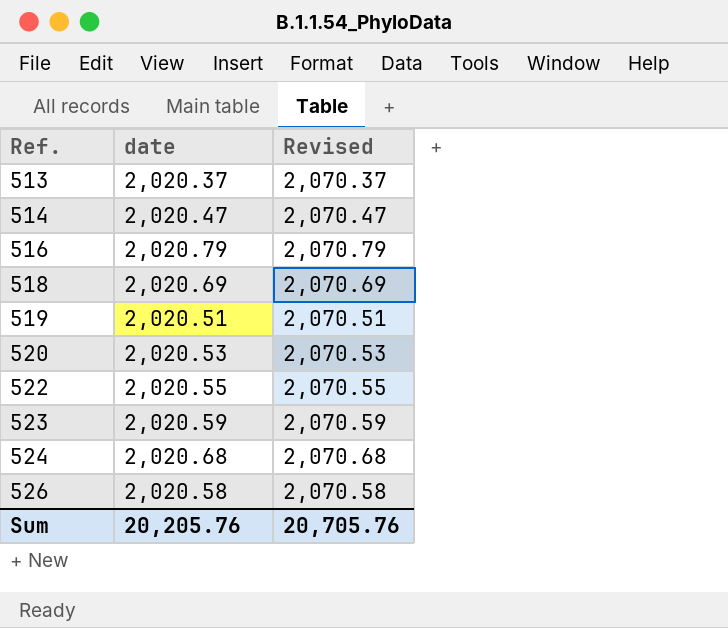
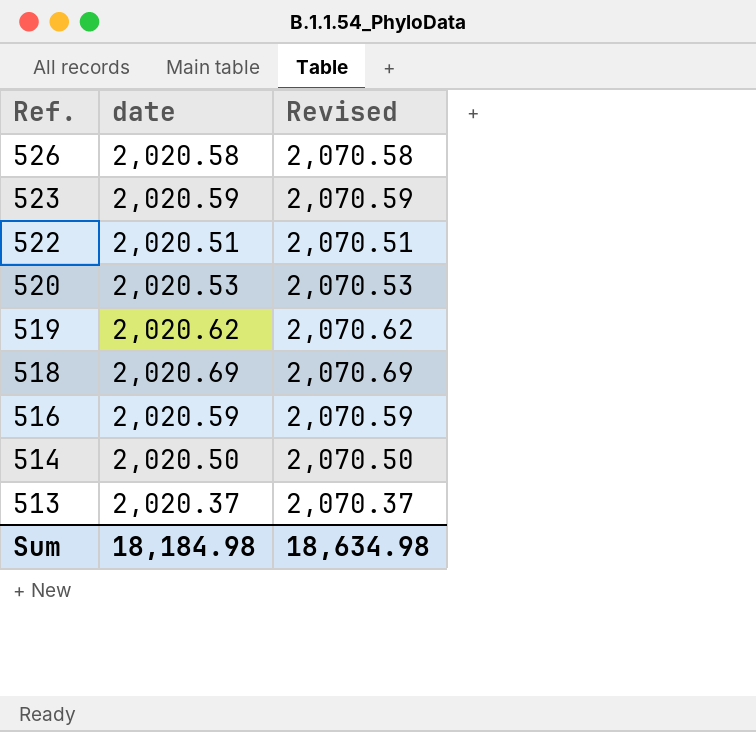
row order: Ref. ascending -> Ref. descending
row 524: 2,020.68 | 2,070.68 -> none
522 | date: 2,020.55 -> 2,020.51
522 | Revised: 2,070.55 -> 2,070.51
519 | date: 2,020.51 -> 2,020.62
519 | Revised: 2,070.51 -> 2,070.62
516 | date: 2,020.79 -> 2,020.59
516 | Revised: 2,070.79 -> 2,070.59
514 | date: 2,020.47 -> 2,020.50
514 | Revised: 2,070.47 -> 2,070.50
Sum | date: 20,205.76 -> 18,184.98
Sum | Revised: 20,705.76 -> 18,634.98

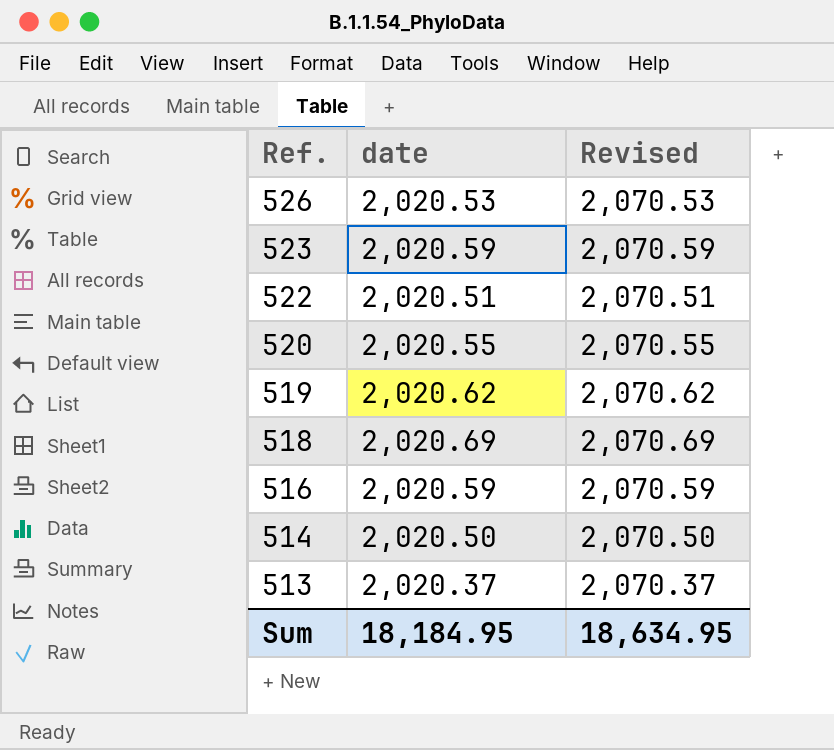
526 | date: 2,020.58 -> 2,020.53
526 | Revised: 2,070.58 -> 2,070.53
520 | date: 2,020.53 -> 2,020.55
520 | Revised: 2,070.53 -> 2,070.55
Sum | date: 18,184.98 -> 18,184.95
Sum | Revised: 18,634.98 -> 18,634.95

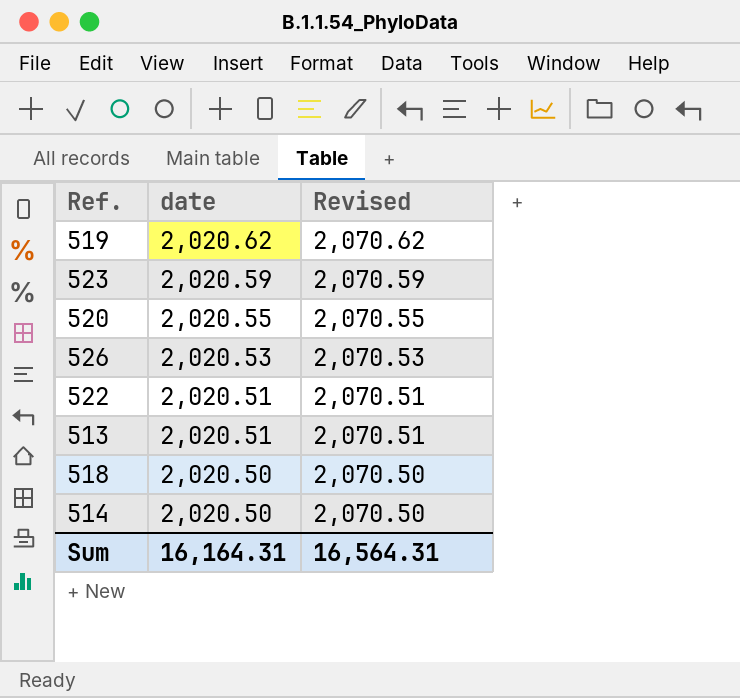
row order: Ref. descending -> date descending
row 516: 2,020.59 | 2,070.59 -> none
513 | date: 2,020.37 -> 2,020.51
513 | Revised: 2,070.37 -> 2,070.51
518 | date: 2,020.69 -> 2,020.50
518 | Revised: 2,070.69 -> 2,070.50
Sum | date: 18,184.95 -> 16,164.31
Sum | Revised: 18,634.95 -> 16,564.31

